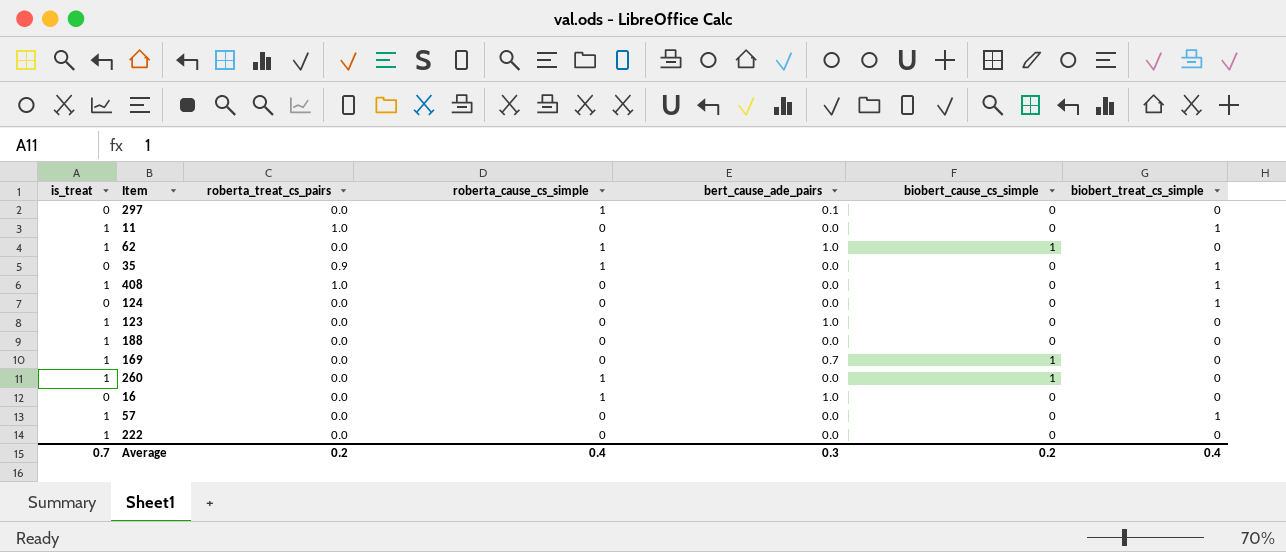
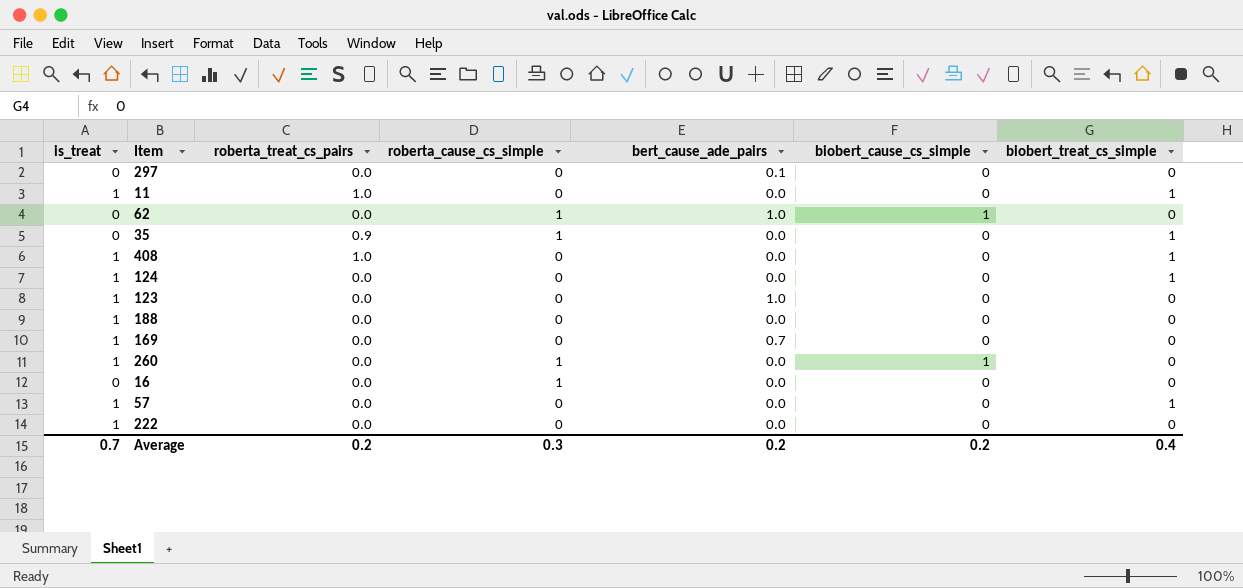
297 | roberta_cause_cs_simple: 1 -> 0
62 | is_treat: 1 -> 0
124 | is_treat: 0 -> 1
169 | biobert_cause_cs_simple: 1 -> 0
16 | bert_cause_ade_pairs: 1.0 -> 0.0
Average | roberta_cause_cs_simple: 0.4 -> 0.3
Average | bert_cause_ade_pairs: 0.3 -> 0.2

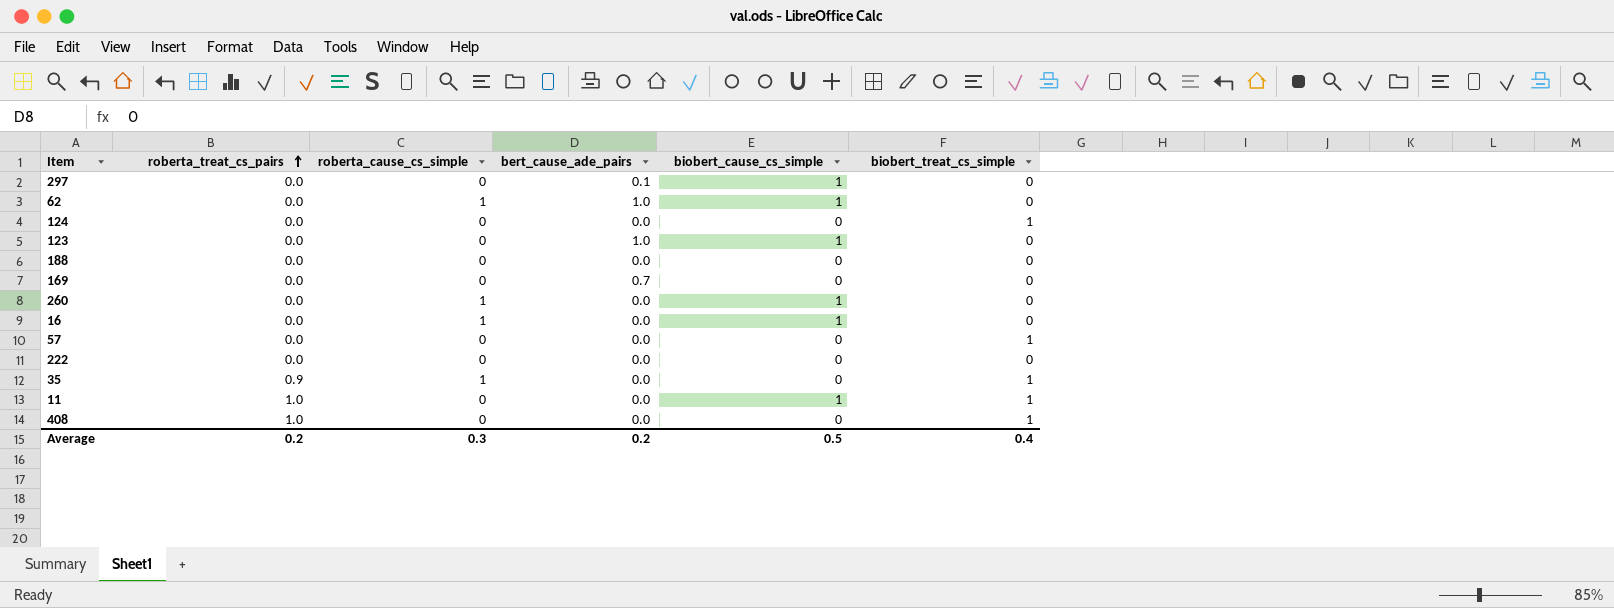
row order: none -> roberta_treat_cs_pairs ascending
column is_treat | position: 1 -> none
297 | biobert_cause_cs_simple: 0 -> 1
123 | biobert_cause_cs_simple: 0 -> 1
16 | biobert_cause_cs_simple: 0 -> 1
11 | biobert_cause_cs_simple: 0 -> 1
Average | biobert_cause_cs_simple: 0.2 -> 0.5

